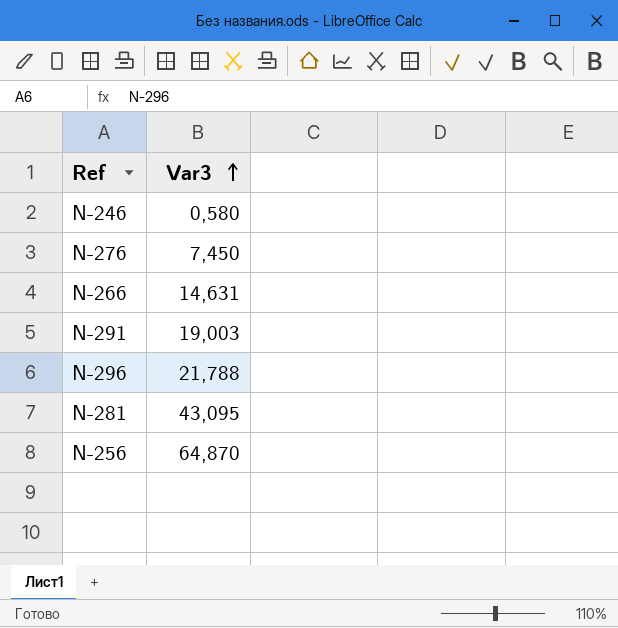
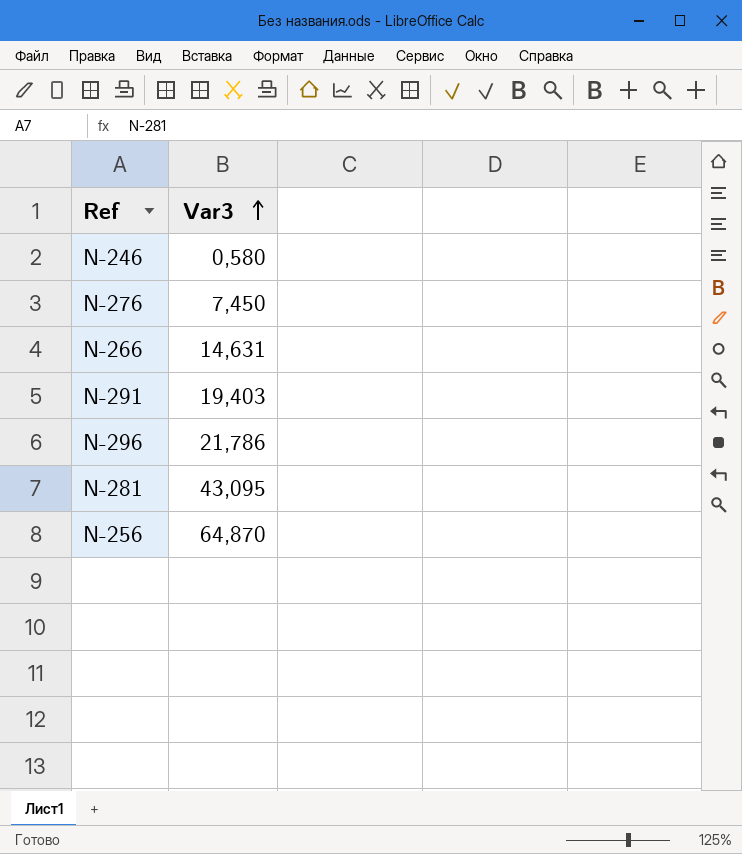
N-291 | Var3: 19,003 -> 19,403
N-296 | Var3: 21,788 -> 21,786

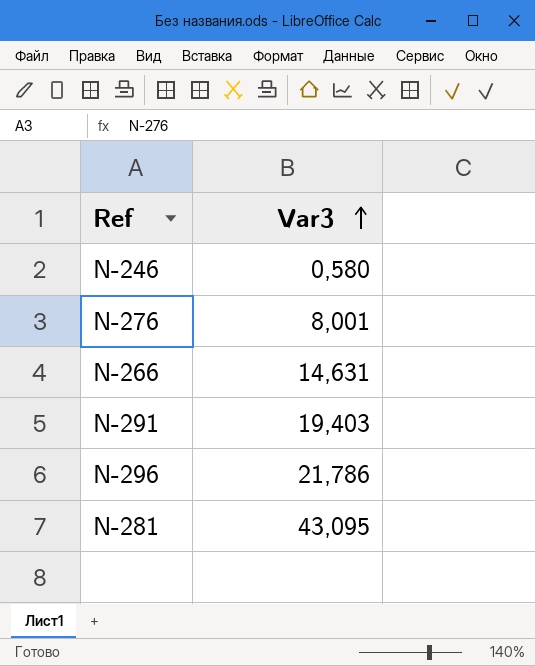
row N-256: 64,870 -> none
N-276 | Var3: 7,450 -> 8,001

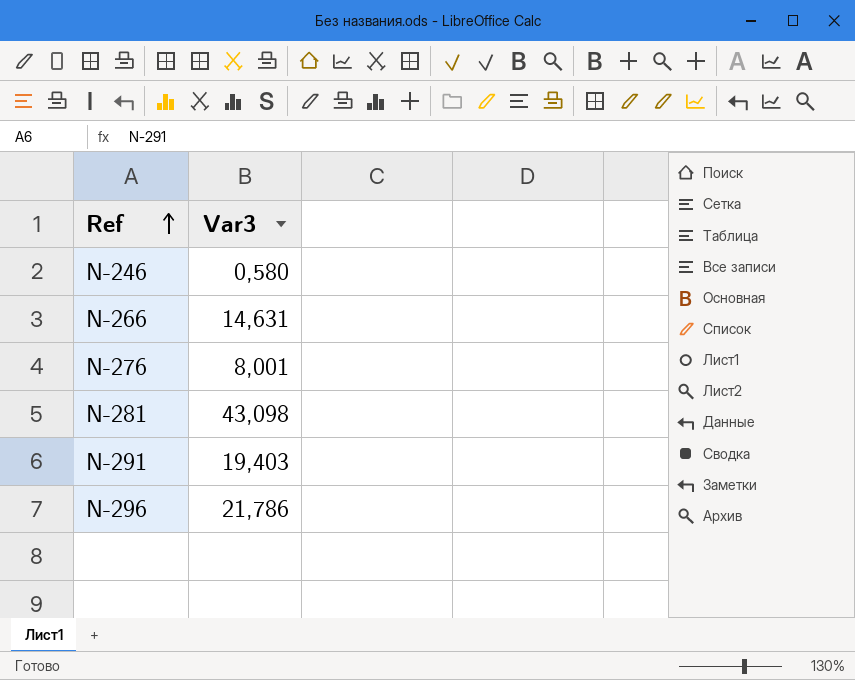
row order: Var3 ascending -> Ref ascending
N-281 | Var3: 43,095 -> 43,098

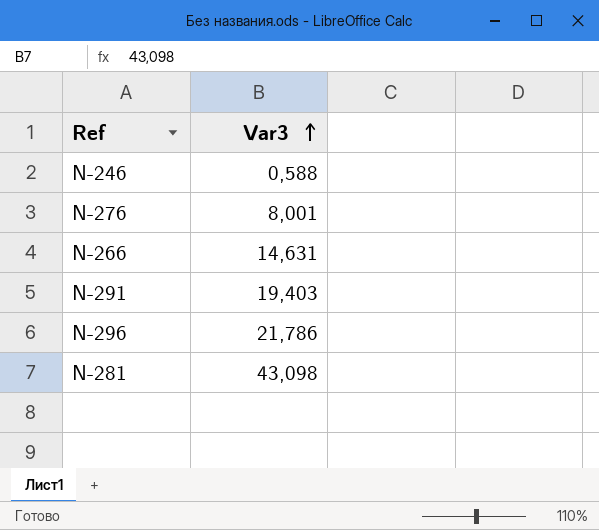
row order: Ref ascending -> Var3 ascending
N-246 | Var3: 0,580 -> 0,588

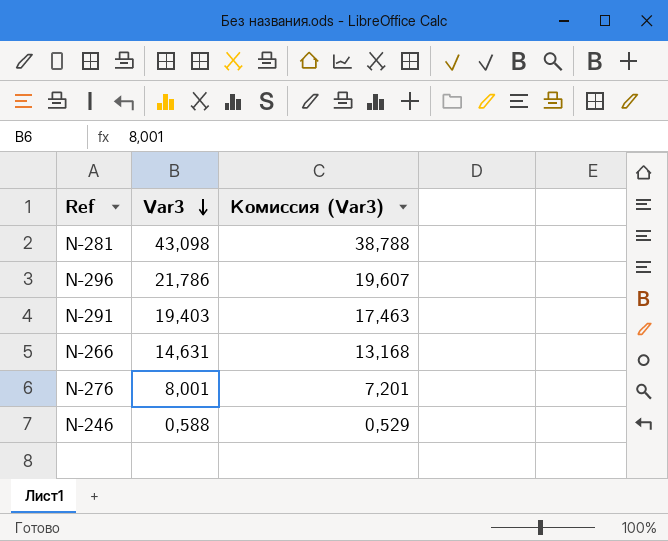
row order: Var3 ascending -> Var3 descending
column Комиссия (Var3) | formula: none -> [Var3] * 0,9

